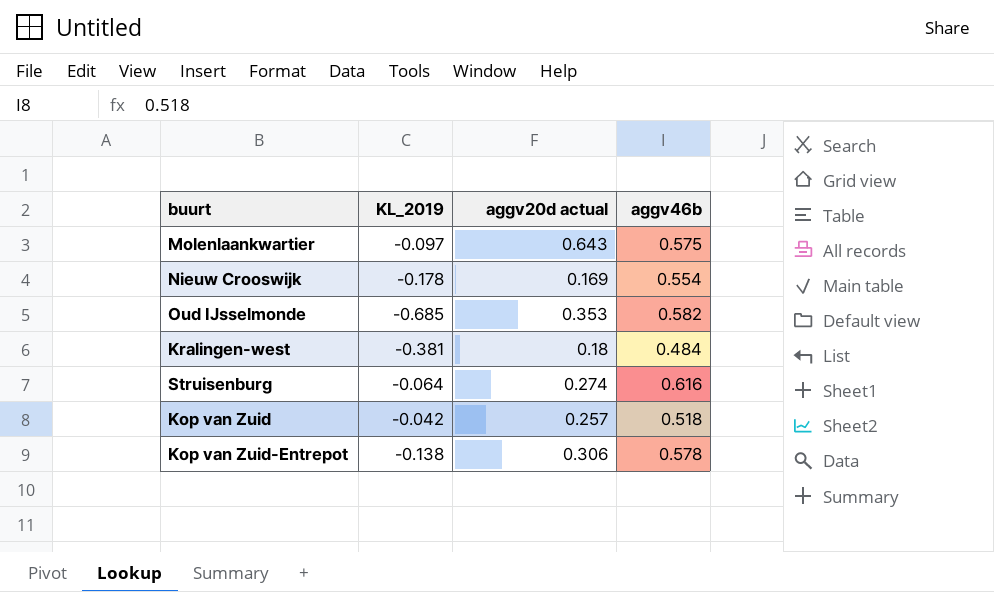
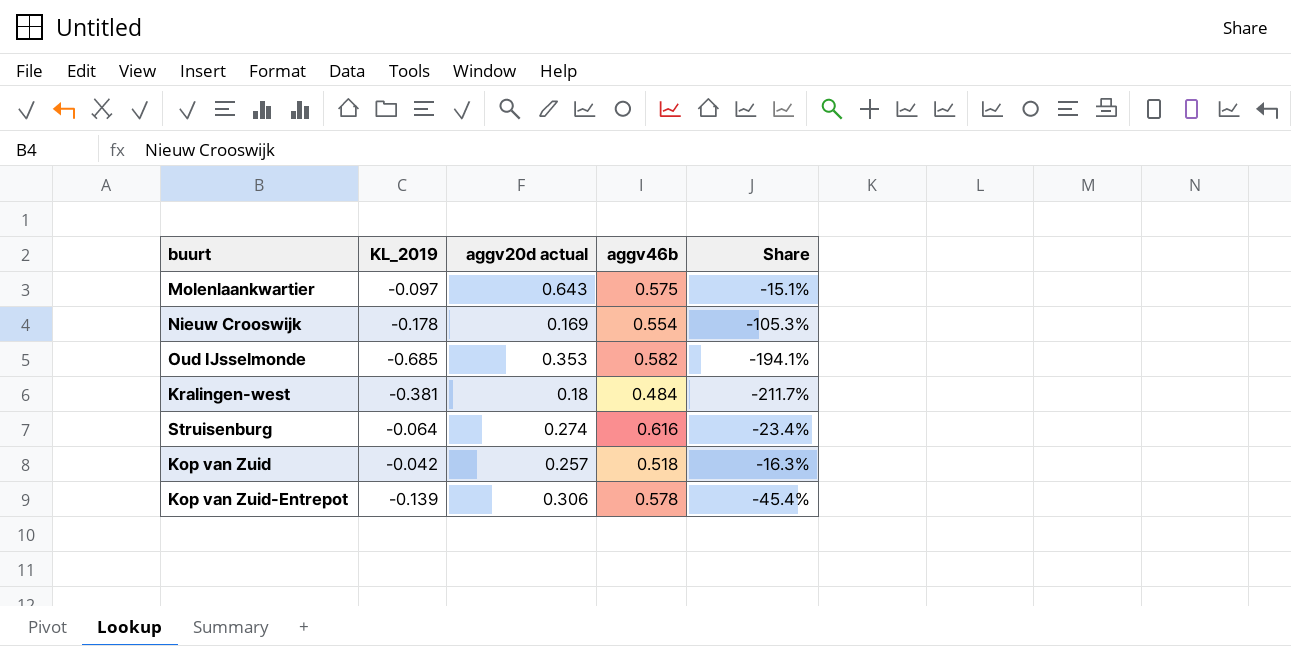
column Share | formula: none -> [KL_2019] / [aggv20d actual]
Kop van Zuid-Entrepot | KL_2019: -0.138 -> -0.139

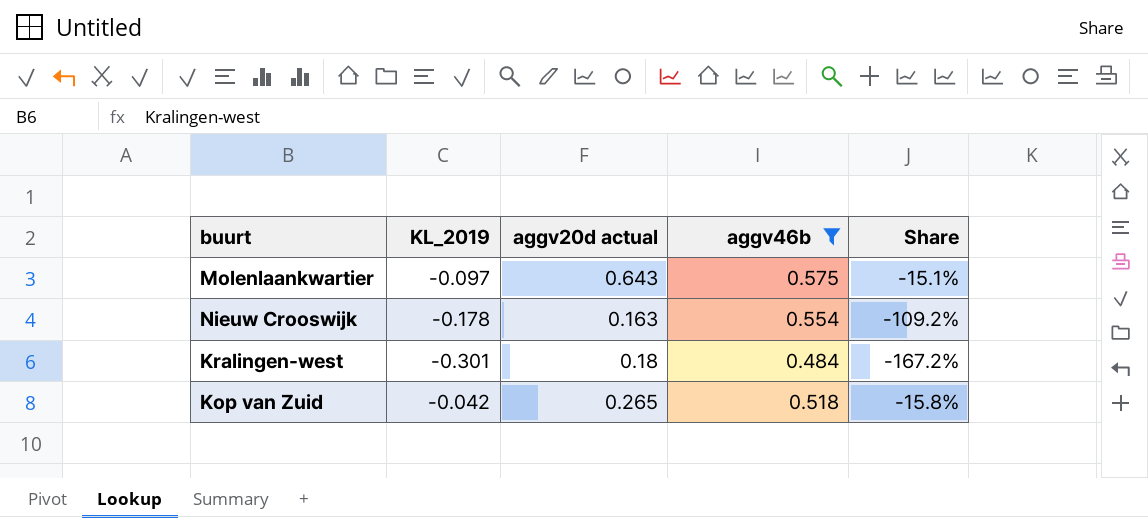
filter: none -> aggv46b <= 0.575
Nieuw Crooswijk | aggv20d actual: 0.169 -> 0.163
Nieuw Crooswijk | Share: -105.3% -> -109.2%
Kralingen-west | KL_2019: -0.381 -> -0.301
Kralingen-west | Share: -211.7% -> -167.2%
Kop van Zuid | aggv20d actual: 0.257 -> 0.265
Kop van Zuid | Share: -16.3% -> -15.8%

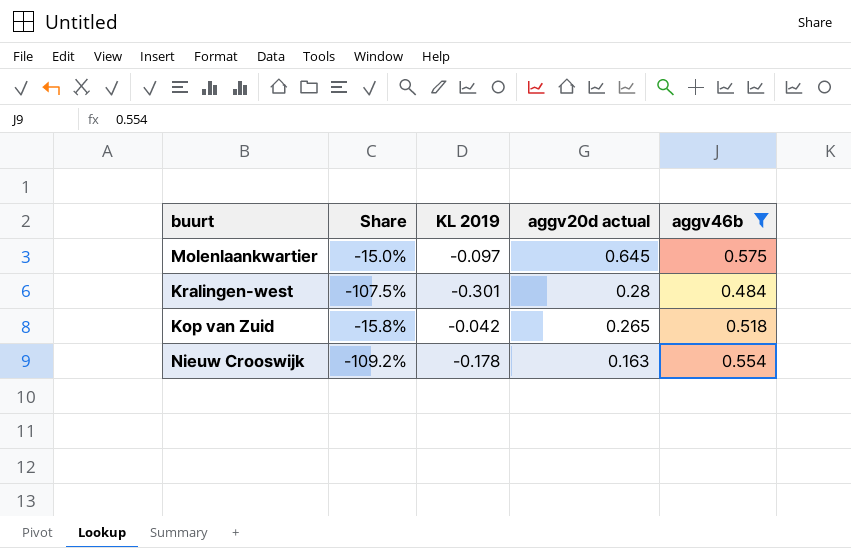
row order: none -> aggv20d actual descending
column Share | position: 5 -> 2
column name: KL_2019 -> KL 2019
Molenlaankwartier | Share: -15.1% -> -15.0%
Molenlaankwartier | aggv20d actual: 0.643 -> 0.645
Kralingen-west | Share: -167.2% -> -107.5%
Kralingen-west | aggv20d actual: 0.18 -> 0.28

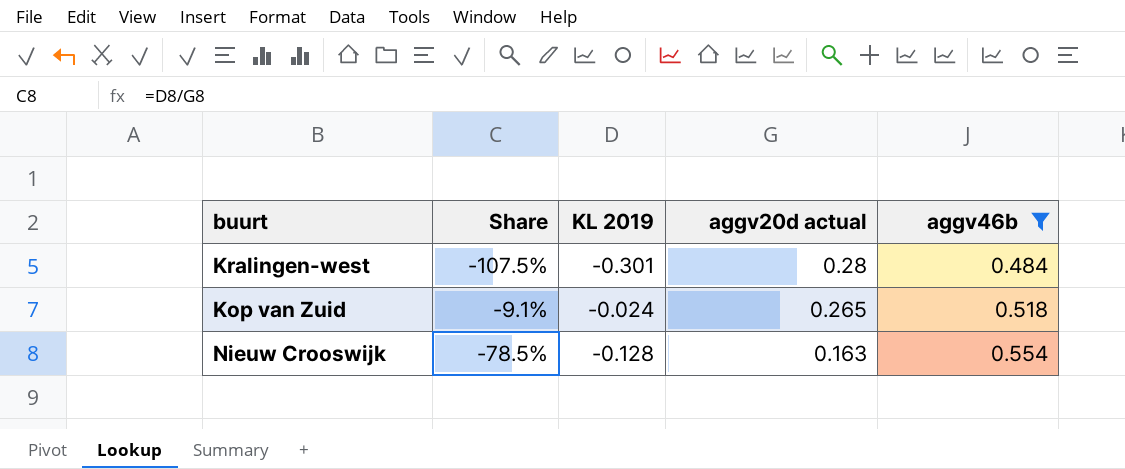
row Molenlaankwartier: -15.0% | -0.097 | 0.645 | 0.575 -> none
Kop van Zuid | Share: -15.8% -> -9.1%
Kop van Zuid | KL 2019: -0.042 -> -0.024
Nieuw Crooswijk | Share: -109.2% -> -78.5%
Nieuw Crooswijk | KL 2019: -0.178 -> -0.128

